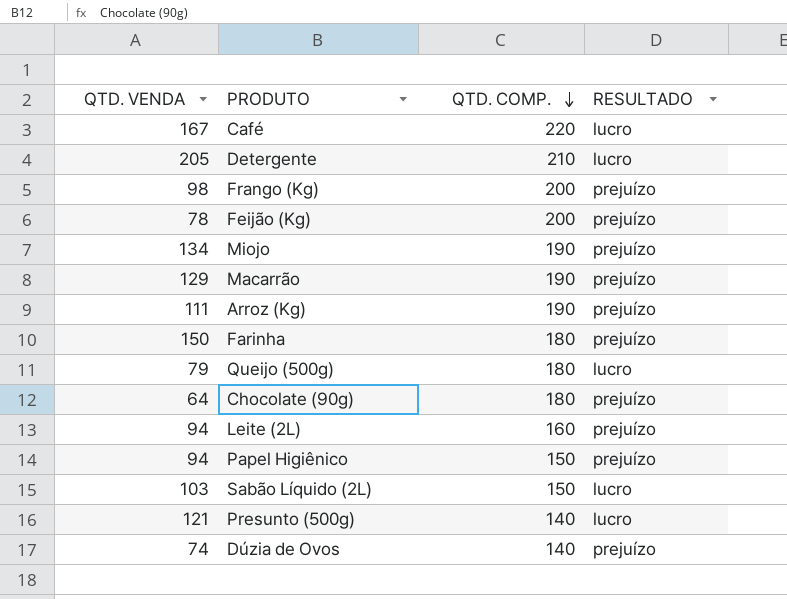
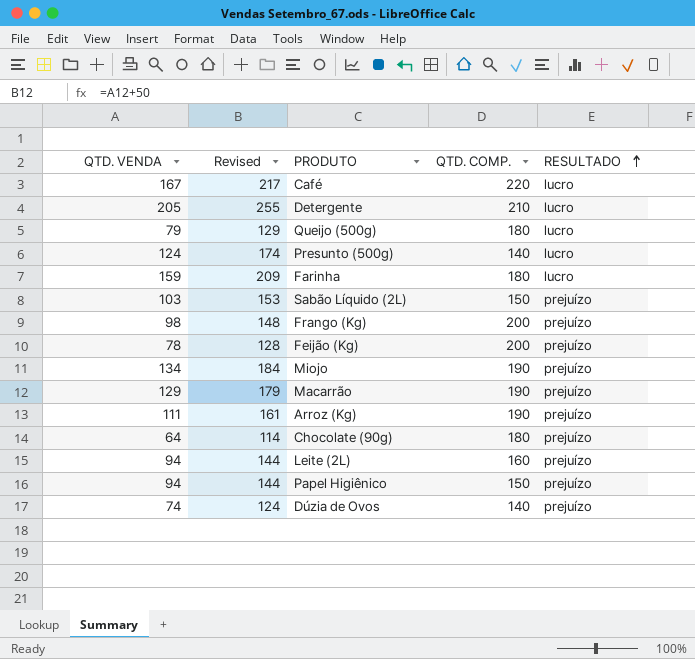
row order: QTD. COMP. descending -> RESULTADO ascending
column Revised | formula: none -> [QTD. VENDA] + 50
Presunto (500g) | QTD. VENDA: 121 -> 124
Farinha | QTD. VENDA: 150 -> 159
Farinha | RESULTADO: prejuízo -> lucro
Sabão Líquido (2L) | RESULTADO: lucro -> prejuízo

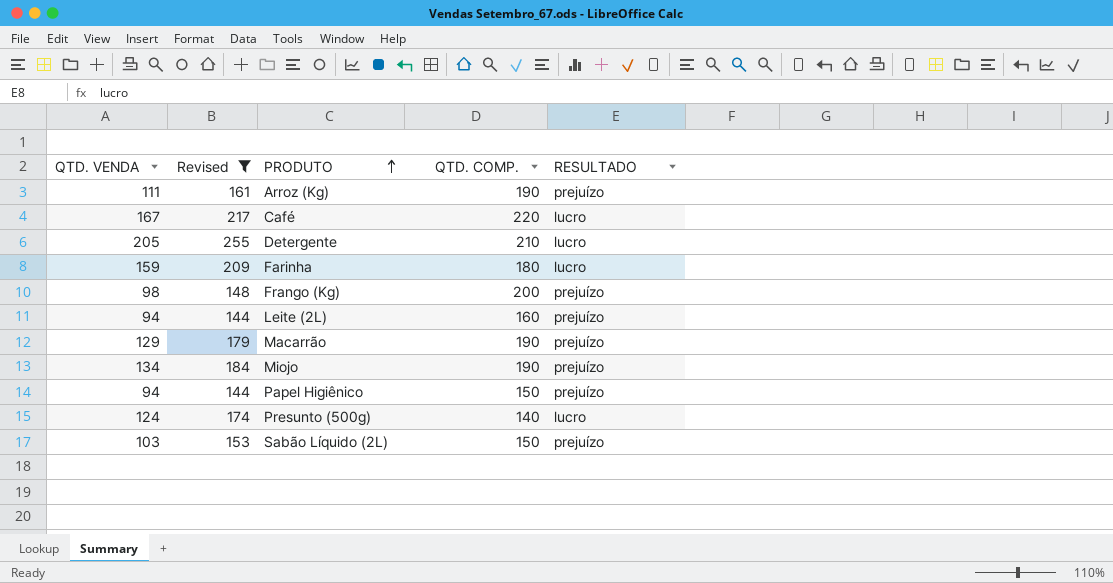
filter: none -> Revised >= 144
row order: RESULTADO ascending -> PRODUTO ascending

